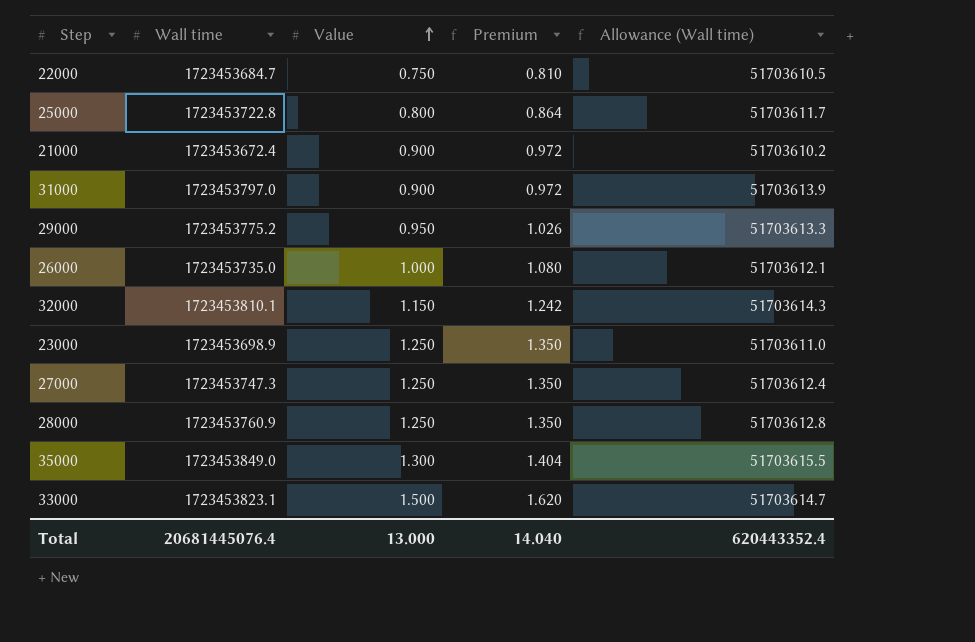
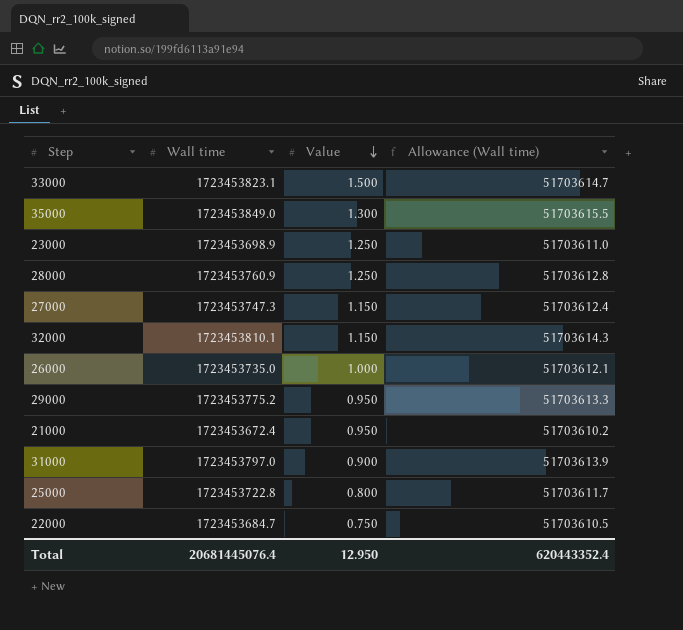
row order: Value ascending -> Value descending
column Premium | formula: [Value] * 1.08 -> none
27000 | Value: 1.250 -> 1.150
21000 | Value: 0.900 -> 0.950
Total | Value: 13.000 -> 12.950

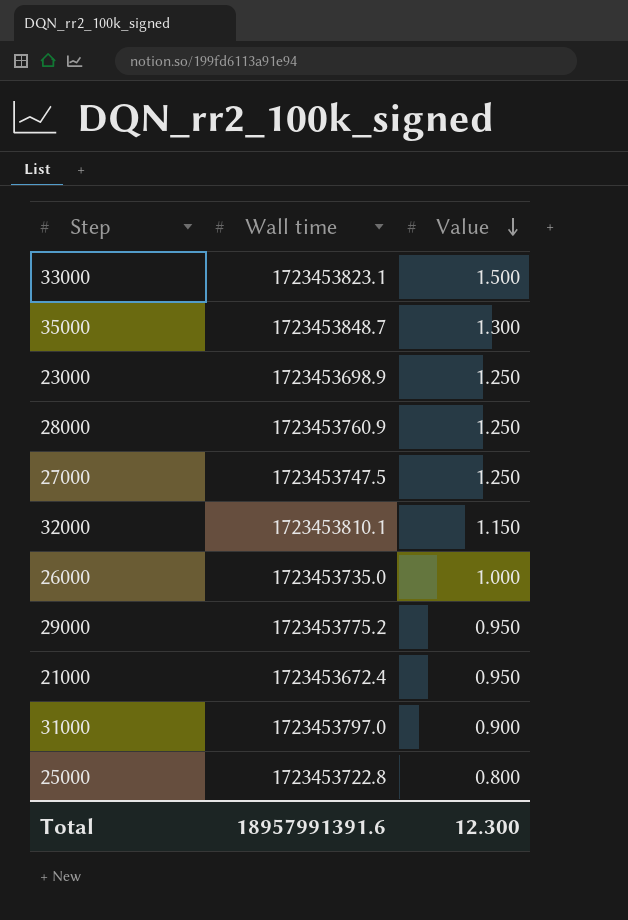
column Allowance (Wall time) | formula: [Wall time] * 0.03 -> none
row 22000: 1723453684.7 | 0.750 | 51703610.5 -> none
35000 | Wall time: 1723453849.0 -> 1723453848.7
27000 | Wall time: 1723453747.3 -> 1723453747.5
27000 | Value: 1.150 -> 1.250
Total | Wall time: 20681445076.4 -> 18957991391.6
Total | Value: 12.950 -> 12.300

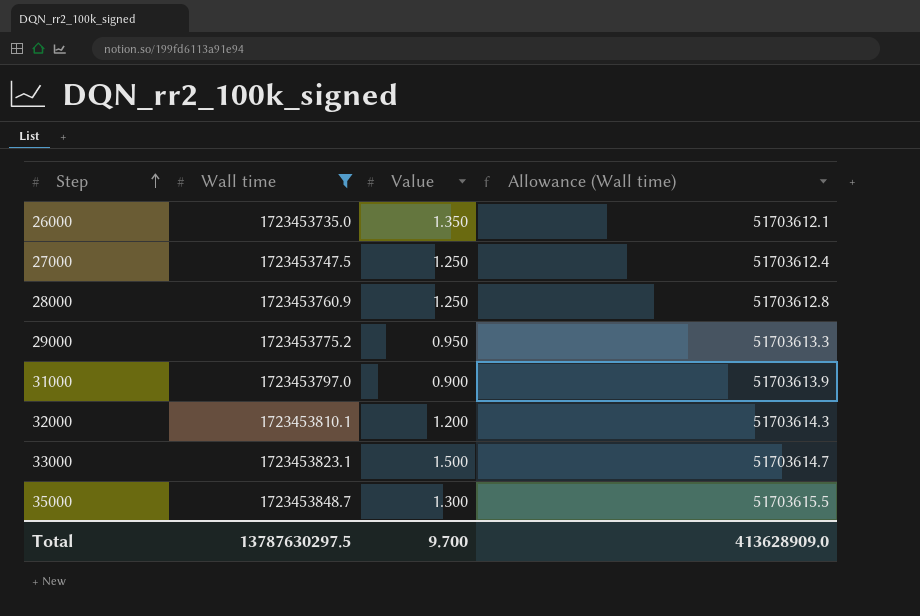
filter: none -> Wall time >= 1723453735.0
row order: Value descending -> Step ascending
column Allowance (Wall time) | formula: none -> [Wall time] * 0.03
26000 | Value: 1.000 -> 1.350
32000 | Value: 1.150 -> 1.200
Total | Wall time: 18957991391.6 -> 13787630297.5
Total | Value: 12.300 -> 9.700

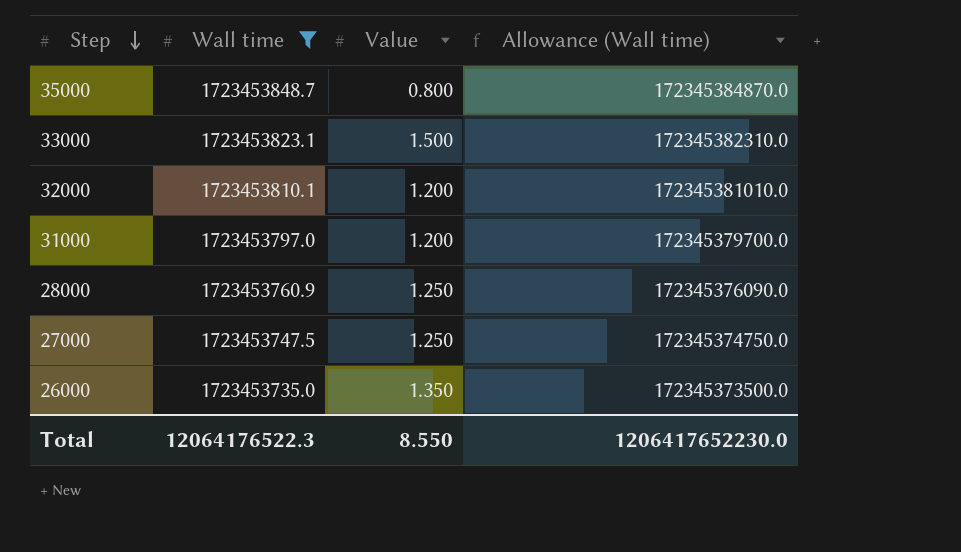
row order: Step ascending -> Step descending
column Allowance (Wall time) | formula: [Wall time] * 0.03 -> [Wall time] * 100
row 29000: 1723453775.2 | 0.950 | 51703613.3 -> none
35000 | Value: 1.300 -> 0.800
31000 | Value: 0.900 -> 1.200
Total | Wall time: 13787630297.5 -> 12064176522.3
Total | Value: 9.700 -> 8.550
Total | Allowance (Wall time): 413628909.0 -> 1206417652230.0

